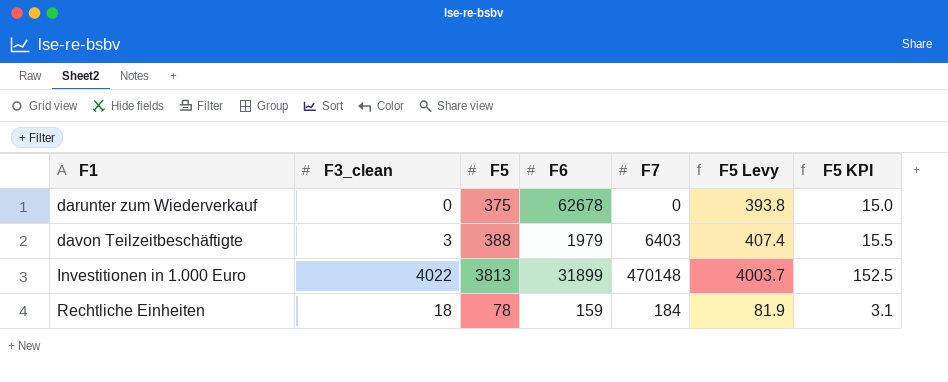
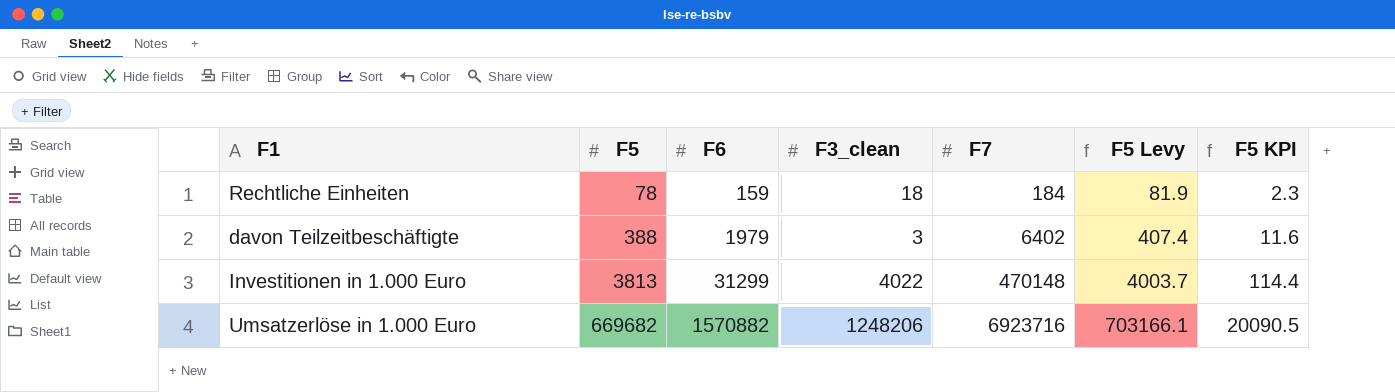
row order: F1 ascending -> F5 ascending
column F3_clean | position: 2 -> 4
column F5 KPI | formula: [F5] * 0.04 -> [F5] * 0.03
row darunter zum Wiederverkauf: 0 | 375 | 62678 | 0 | 393.8 | 15.0 -> none
davon Teilzeitbeschäftigte | F7: 6403 -> 6402
Investitionen in 1.000 Euro | F6: 31899 -> 31299
row Umsatzerlöse in 1.000 Euro: none -> 669682 | 1570882 | 1248206 | 6923716 | 703166.1 | 20090.5

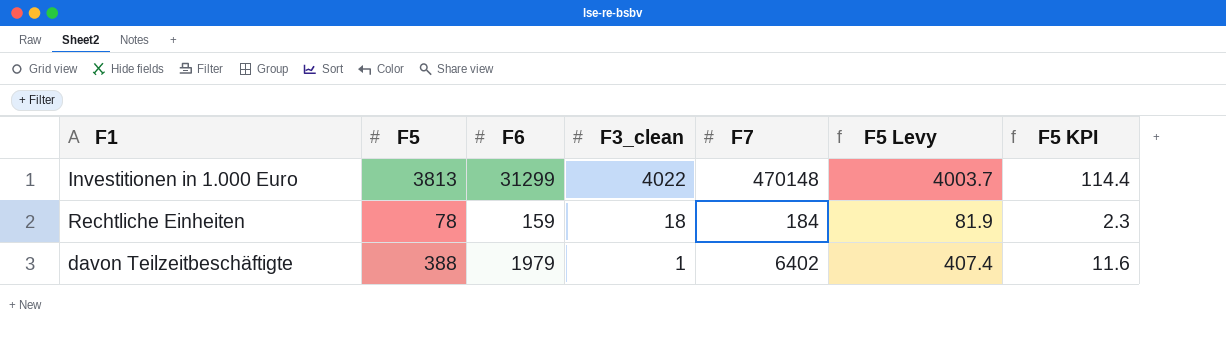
row order: F5 ascending -> F3_clean descending
row Umsatzerlöse in 1.000 Euro: 669682 | 1570882 | 1248206 | 6923716 | 703166.1 | 20090.5 -> none
davon Teilzeitbeschäftigte | F3_clean: 3 -> 1

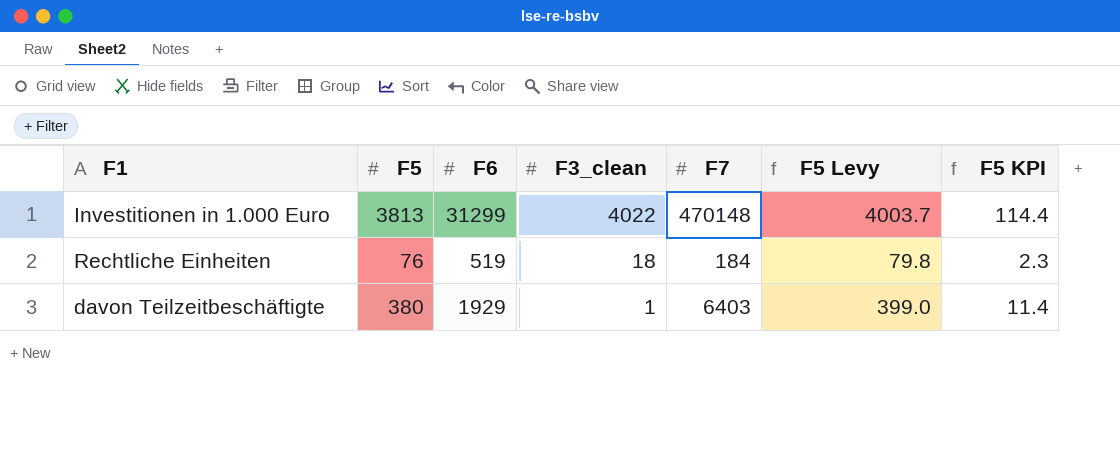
Rechtliche Einheiten | F5: 78 -> 76
Rechtliche Einheiten | F6: 159 -> 519
Rechtliche Einheiten | F5 Levy: 81.9 -> 79.8
davon Teilzeitbeschäftigte | F5: 388 -> 380
davon Teilzeitbeschäftigte | F6: 1979 -> 1929
davon Teilzeitbeschäftigte | F7: 6402 -> 6403
davon Teilzeitbeschäftigte | F5 Levy: 407.4 -> 399.0
davon Teilzeitbeschäftigte | F5 KPI: 11.6 -> 11.4

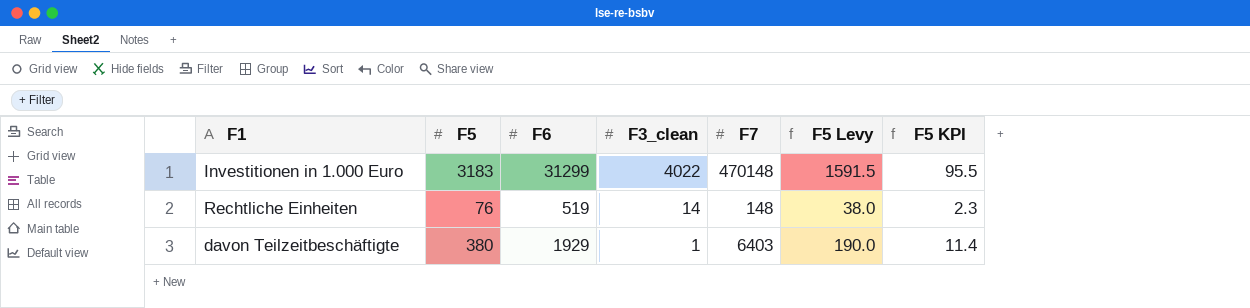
column F5 Levy | formula: [F5] * 1.05 -> [F5] * 0.5
Investitionen in 1.000 Euro | F5: 3813 -> 3183
Investitionen in 1.000 Euro | F5 KPI: 114.4 -> 95.5
Rechtliche Einheiten | F3_clean: 18 -> 14
Rechtliche Einheiten | F7: 184 -> 148

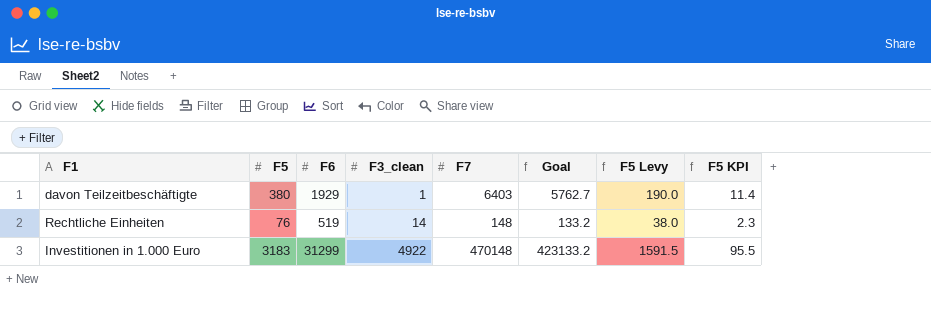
row order: F3_clean descending -> F3_clean ascending
column Goal | formula: none -> [F7] * 0.9
Investitionen in 1.000 Euro | F3_clean: 4022 -> 4922

